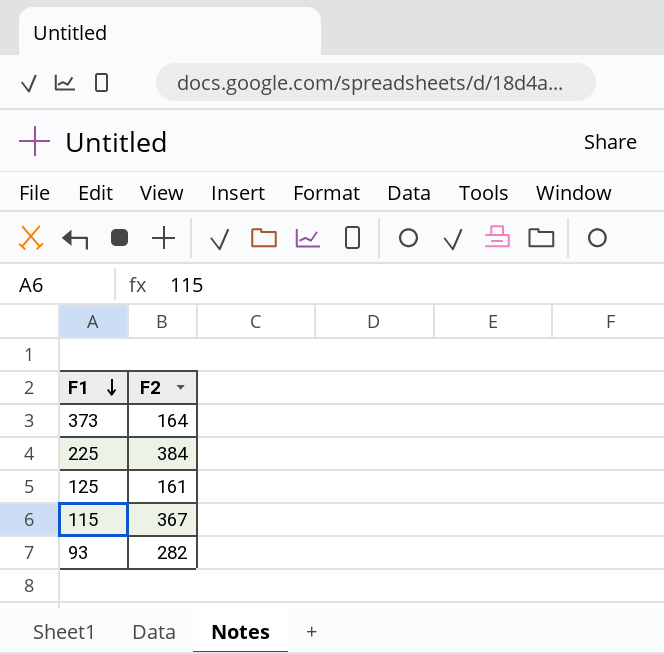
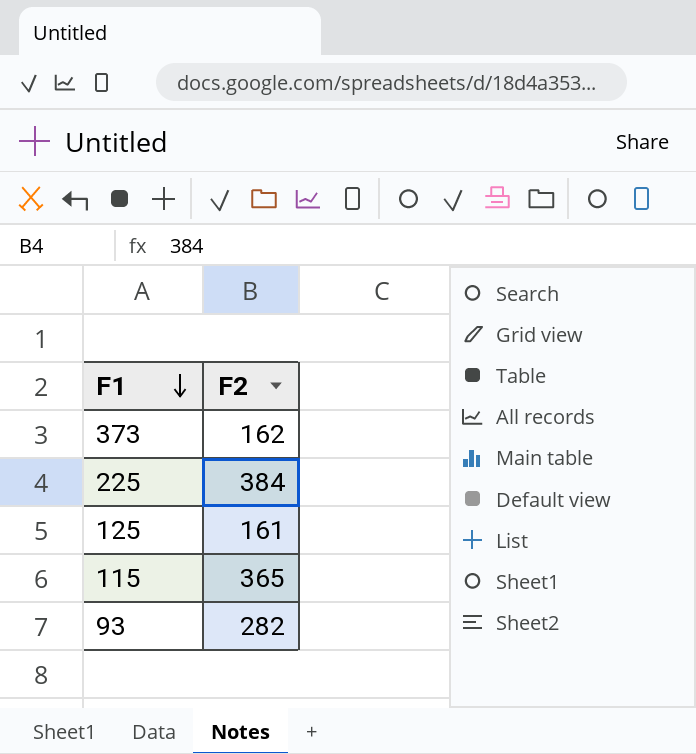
373 | F2: 164 -> 162
115 | F2: 367 -> 365

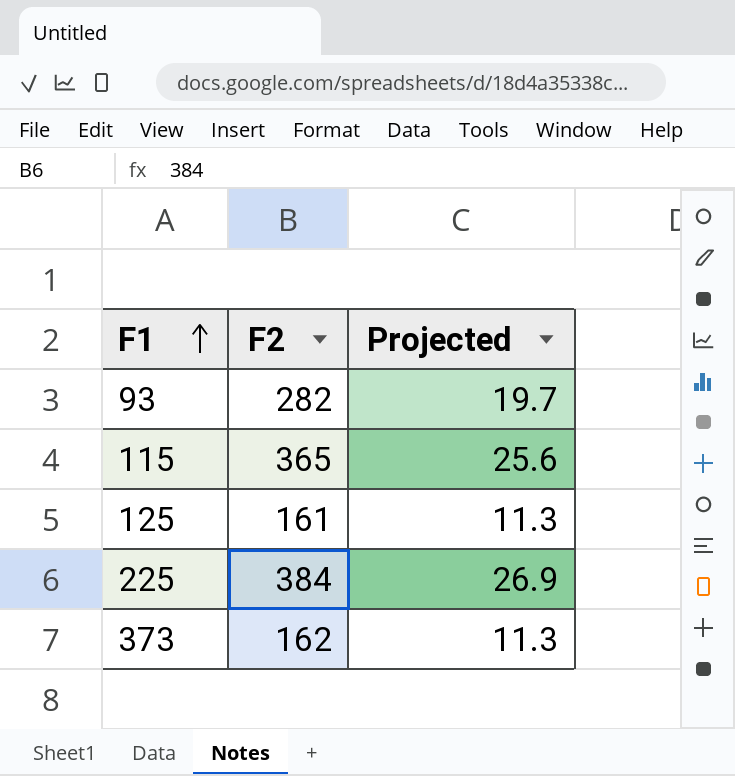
row order: F1 descending -> F1 ascending
column Projected | formula: none -> [F2] * 0.07

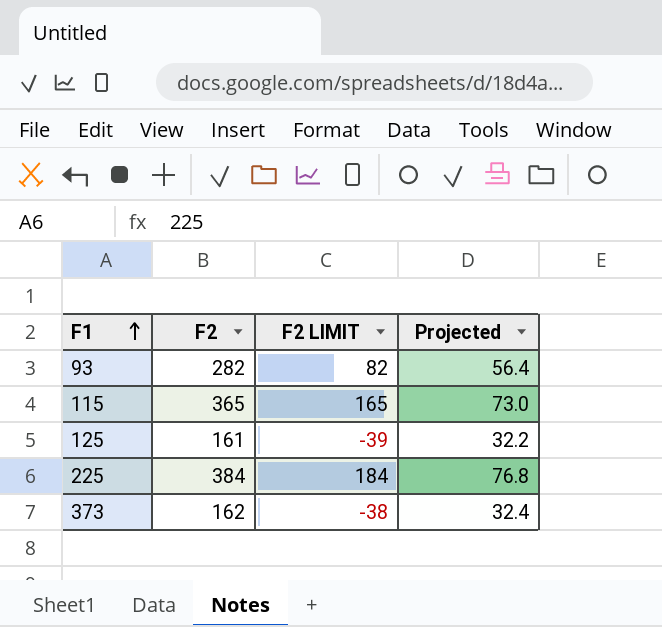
column F2 LIMIT | formula: none -> [F2] - 200
column Projected | formula: [F2] * 0.07 -> [F2] * 0.2

